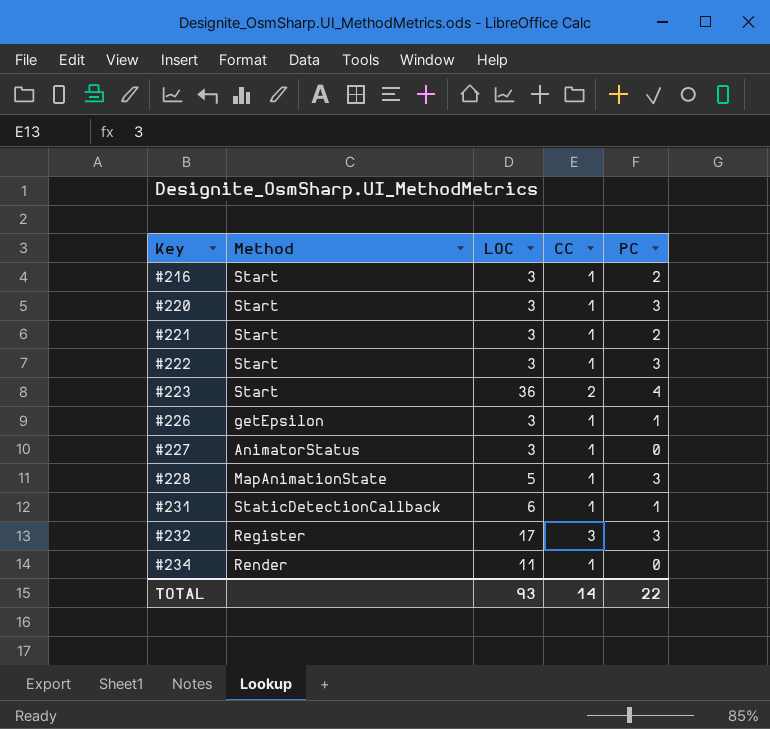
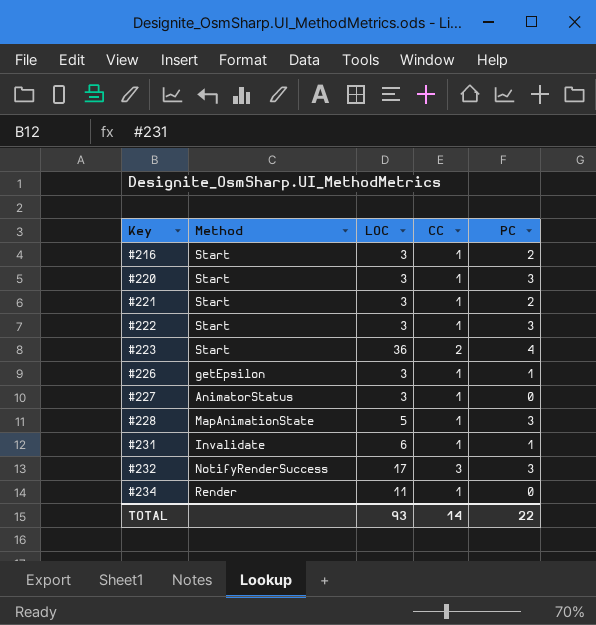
#231 | Method: StaticDetectionCallback -> Invalidate
#232 | Method: Register -> NotifyRenderSuccess

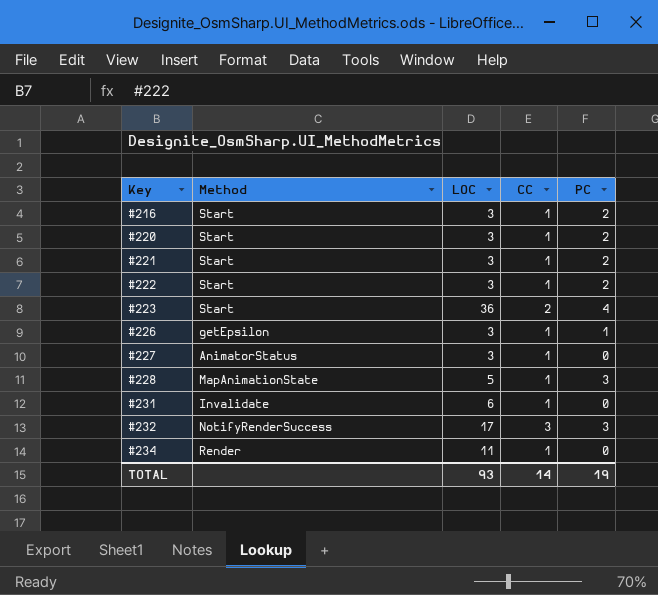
#220 | PC: 3 -> 2
#222 | PC: 3 -> 2
#231 | PC: 1 -> 0
TOTAL | PC: 22 -> 19

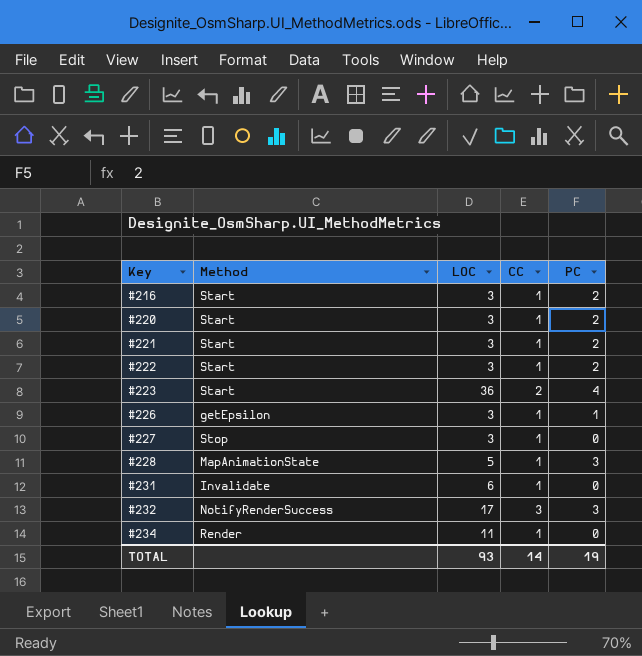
#227 | Method: AnimatorStatus -> Stop

